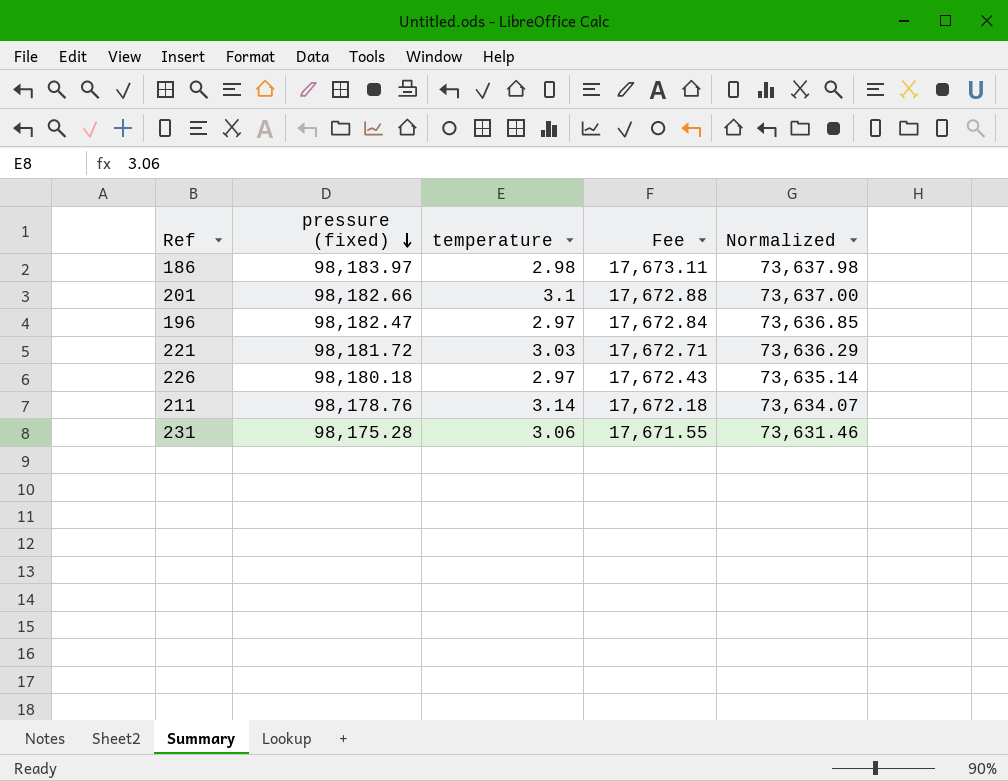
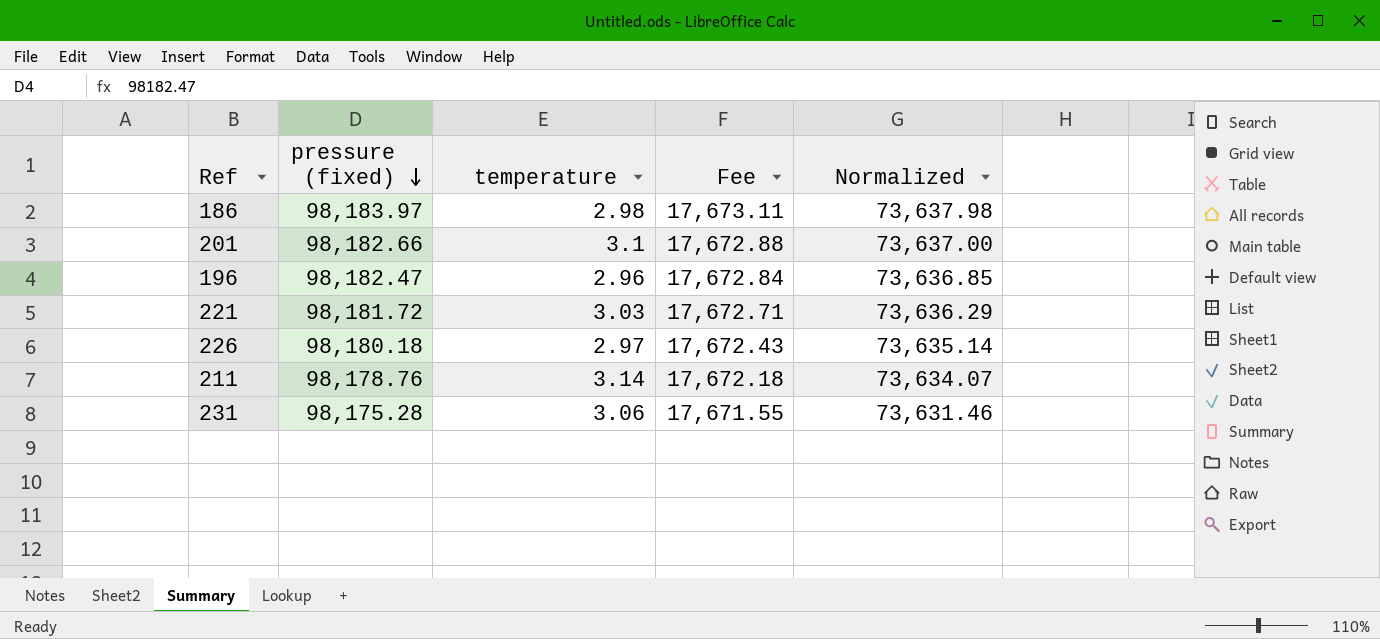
196 | temperature: 2.97 -> 2.96

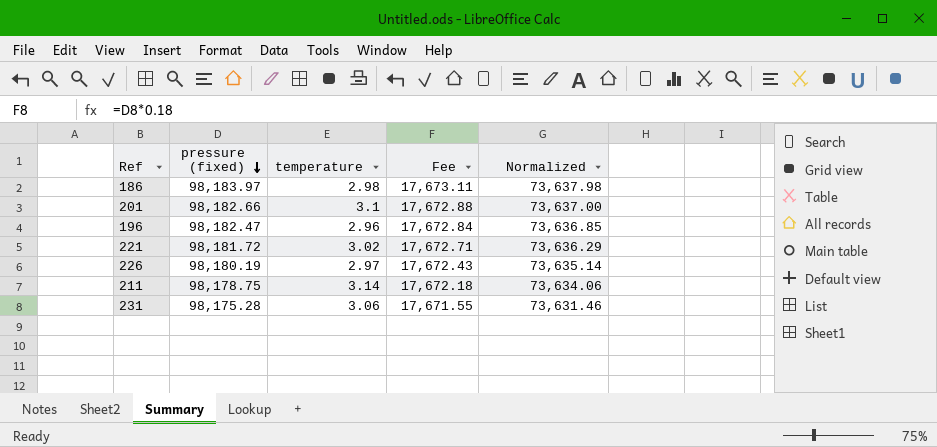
221 | temperature: 3.03 -> 3.02
226 | pressure (fixed): 98,180.18 -> 98,180.19
211 | pressure (fixed): 98,178.76 -> 98,178.75
211 | Normalized: 73,634.07 -> 73,634.06

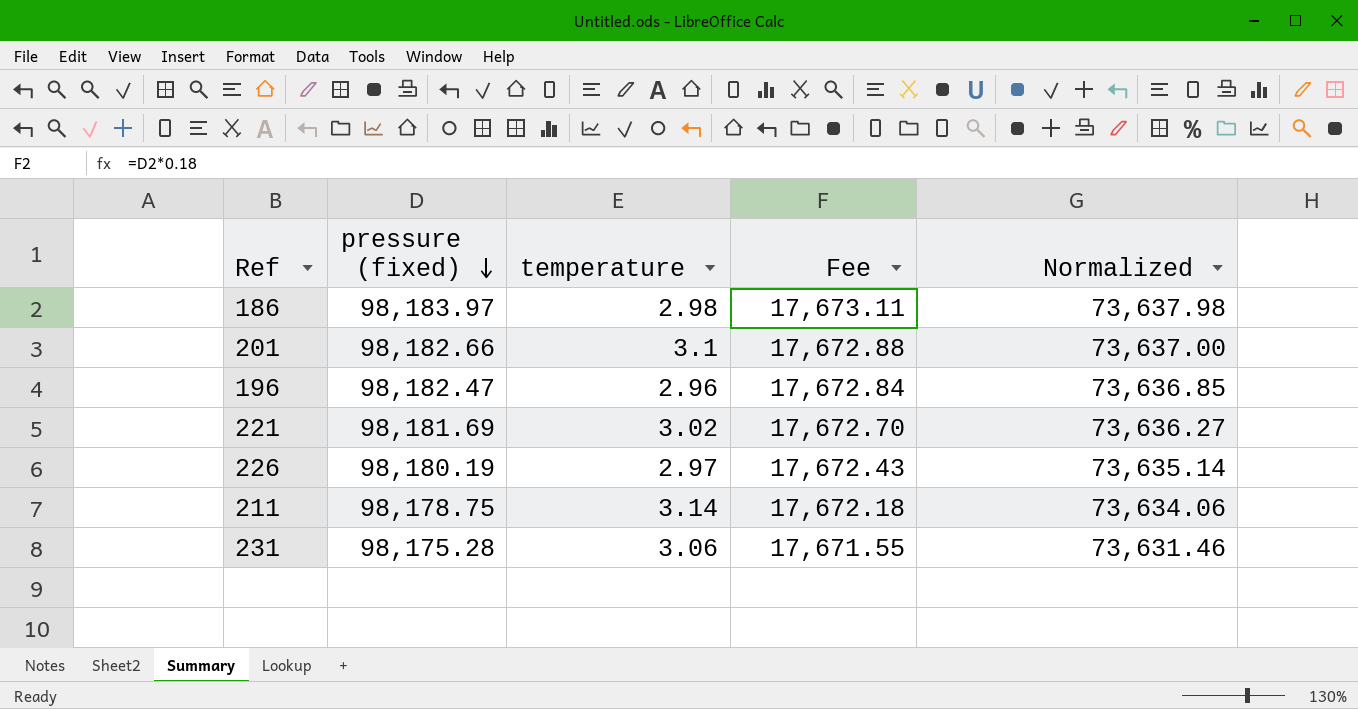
221 | pressure (fixed): 98,181.72 -> 98,181.69
221 | Fee: 17,672.71 -> 17,672.70
221 | Normalized: 73,636.29 -> 73,636.27

